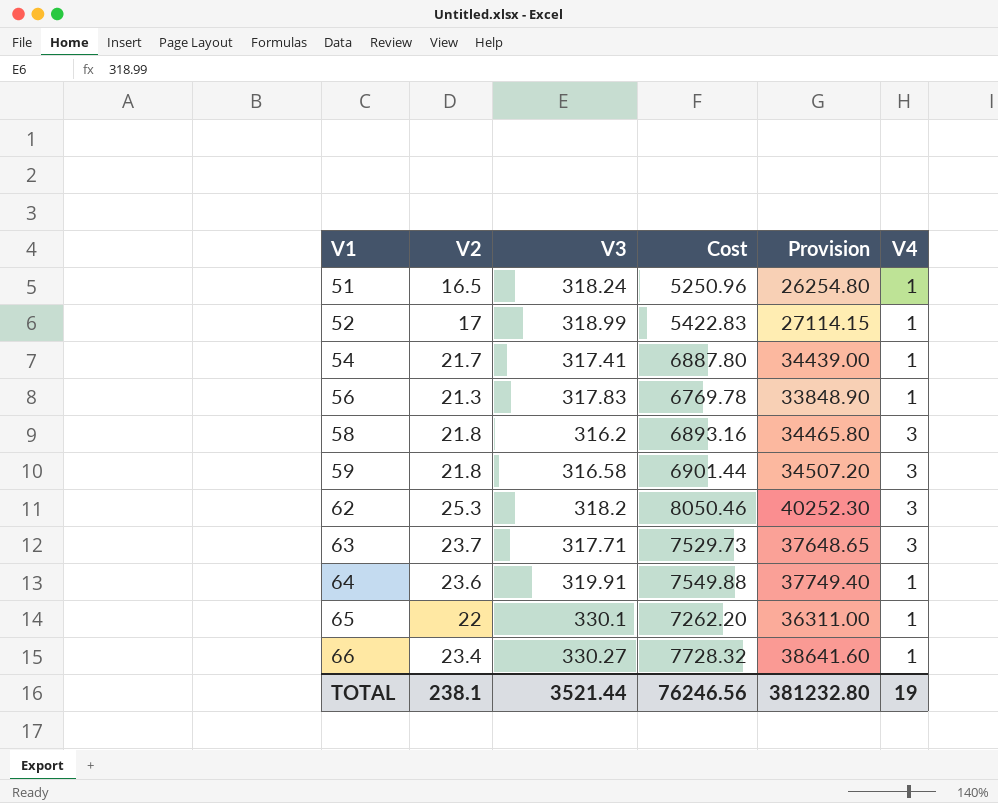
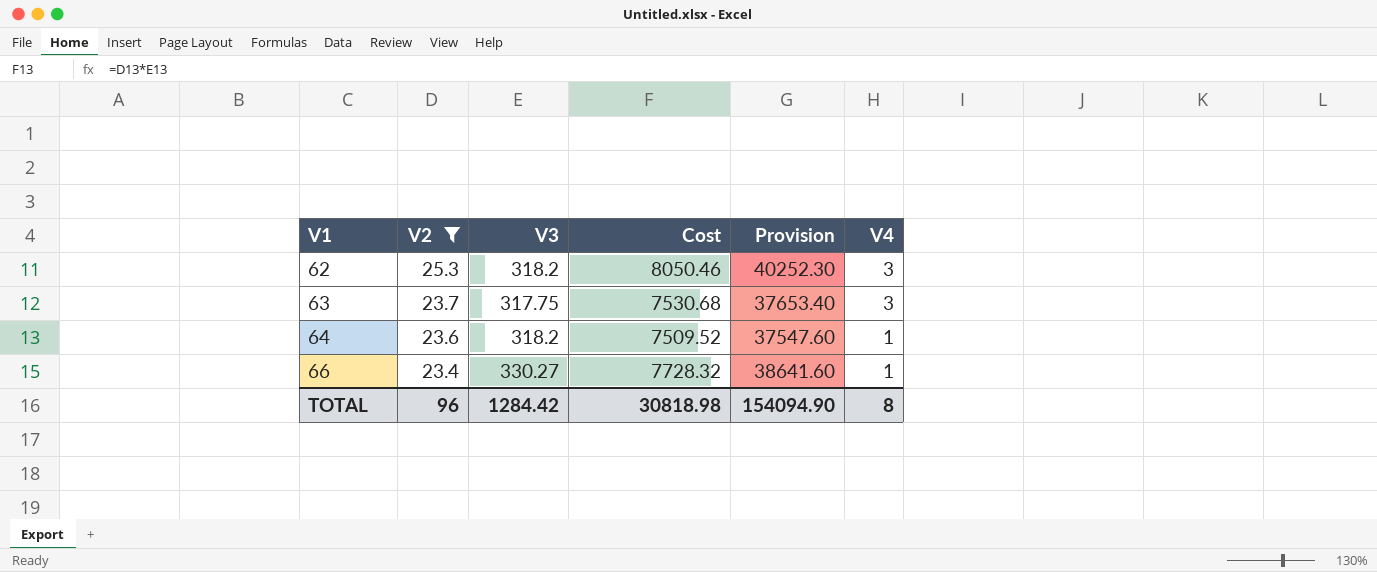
filter: none -> V2 >= 23.4
63 | V3: 317.71 -> 317.75
63 | Cost: 7529.73 -> 7530.68
63 | Provision: 37648.65 -> 37653.40
64 | V3: 319.91 -> 318.2
64 | Cost: 7549.88 -> 7509.52
64 | Provision: 37749.40 -> 37547.60
TOTAL | V2: 238.1 -> 96
TOTAL | V3: 3521.44 -> 1284.42
TOTAL | Cost: 76246.56 -> 30818.98
TOTAL | Provision: 381232.80 -> 154094.90
TOTAL | V4: 19 -> 8

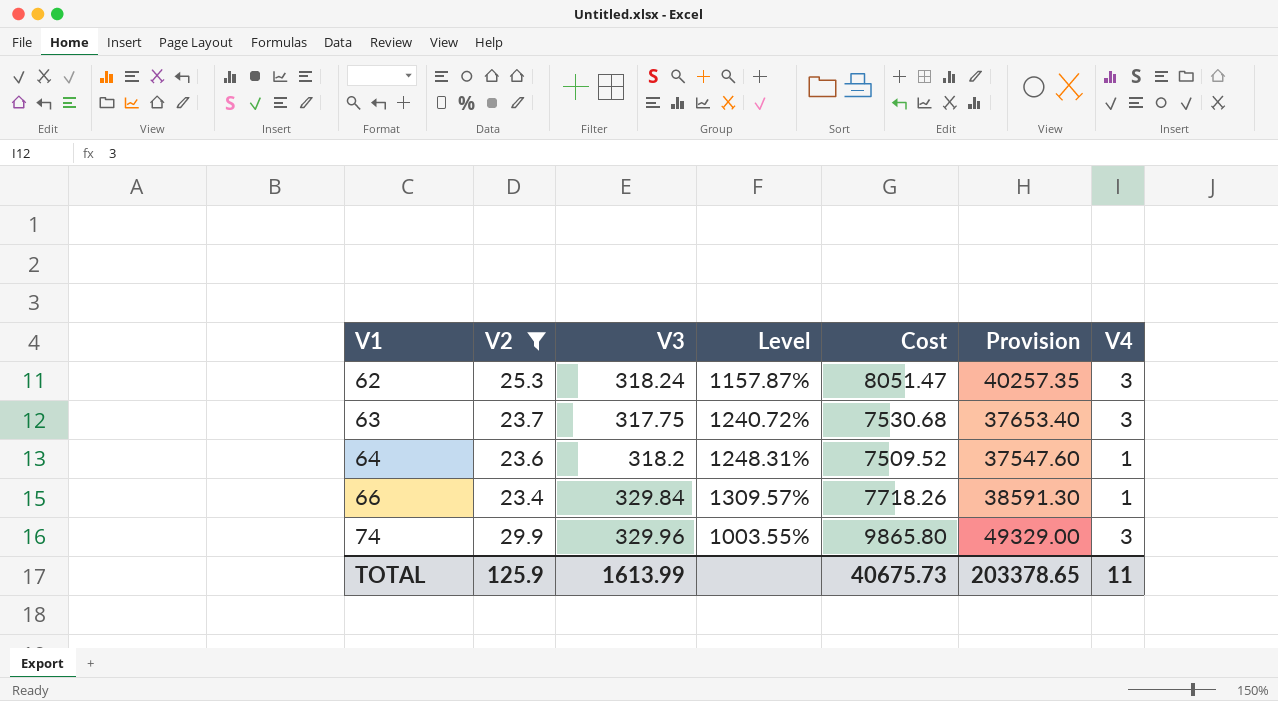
column Level | formula: none -> ([V3] - [V2]) / [V2]
62 | V3: 318.2 -> 318.24
62 | Cost: 8050.46 -> 8051.47
62 | Provision: 40252.30 -> 40257.35
66 | V3: 330.27 -> 329.84
66 | Cost: 7728.32 -> 7718.26
66 | Provision: 38641.60 -> 38591.30
row 74: none -> 29.9 | 329.96 | 1003.55% | 9865.80 | 49329.00 | 3
TOTAL | V2: 96 -> 125.9
TOTAL | V3: 1284.42 -> 1613.99
TOTAL | Cost: 30818.98 -> 40675.73
TOTAL | Provision: 154094.90 -> 203378.65
TOTAL | V4: 8 -> 11

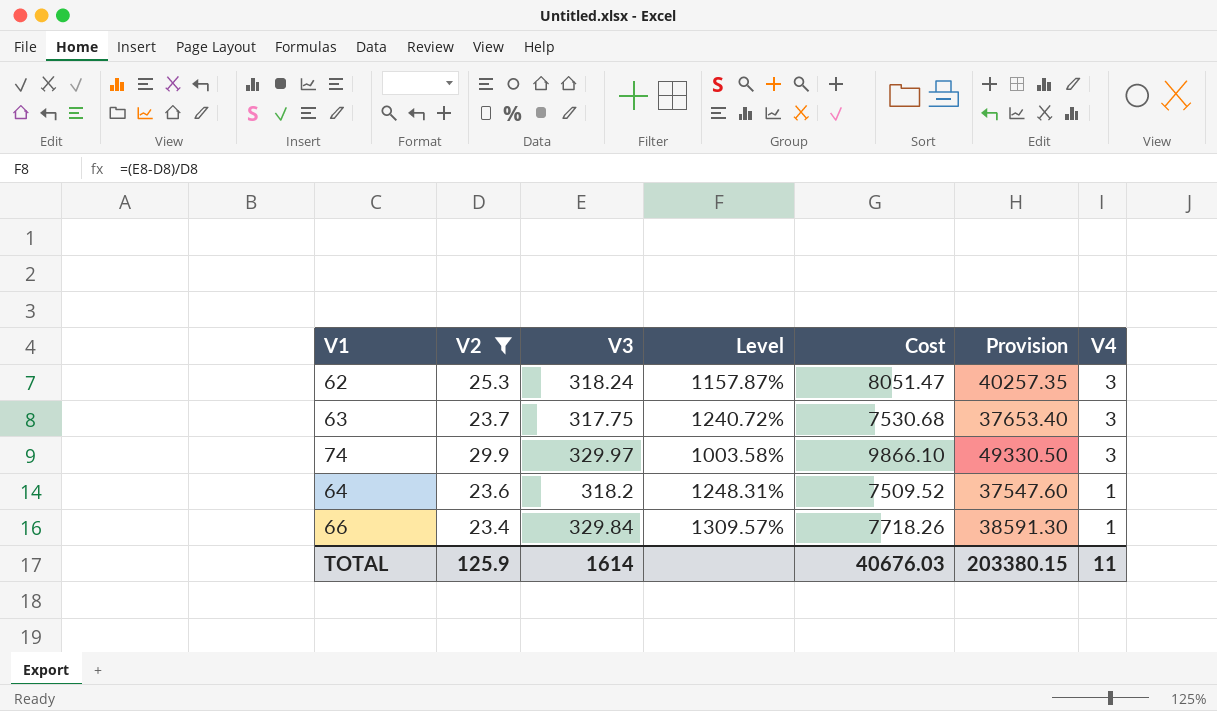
row order: V1 ascending -> V4 descending
74 | V3: 329.96 -> 329.97
74 | Level: 1003.55% -> 1003.58%
74 | Cost: 9865.80 -> 9866.10
74 | Provision: 49329.00 -> 49330.50
TOTAL | V3: 1613.99 -> 1614
TOTAL | Cost: 40675.73 -> 40676.03
TOTAL | Provision: 203378.65 -> 203380.15

